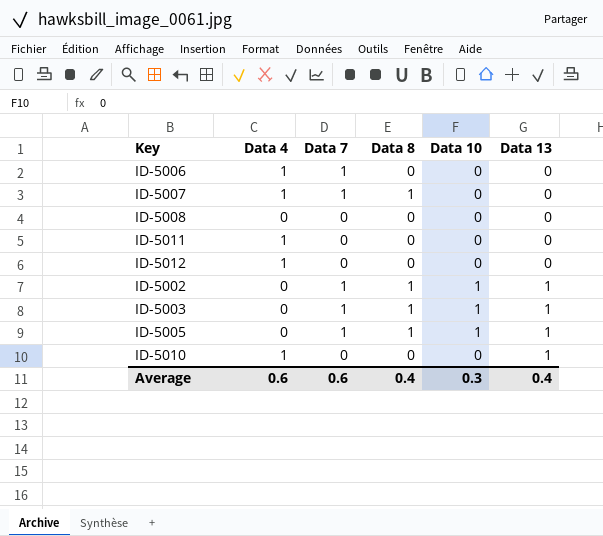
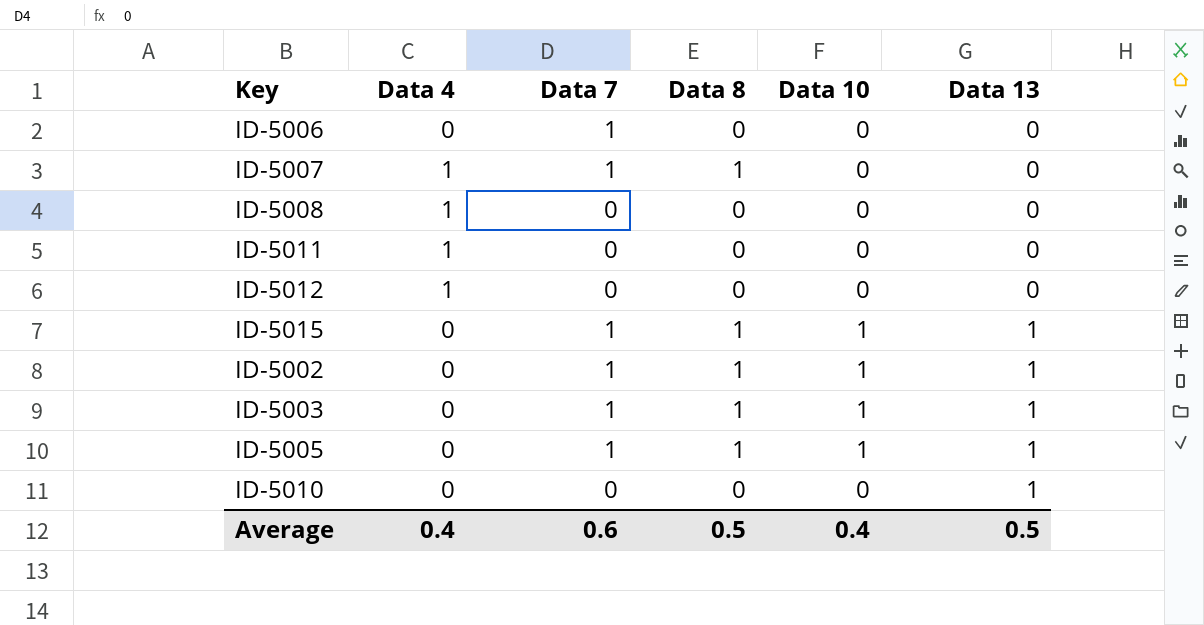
ID-5006 | Data 4: 1 -> 0
ID-5008 | Data 4: 0 -> 1
row ID-5015: none -> 0 | 1 | 1 | 1 | 1
ID-5010 | Data 4: 1 -> 0
Average | Data 4: 0.6 -> 0.4
Average | Data 8: 0.4 -> 0.5
Average | Data 10: 0.3 -> 0.4
Average | Data 13: 0.4 -> 0.5

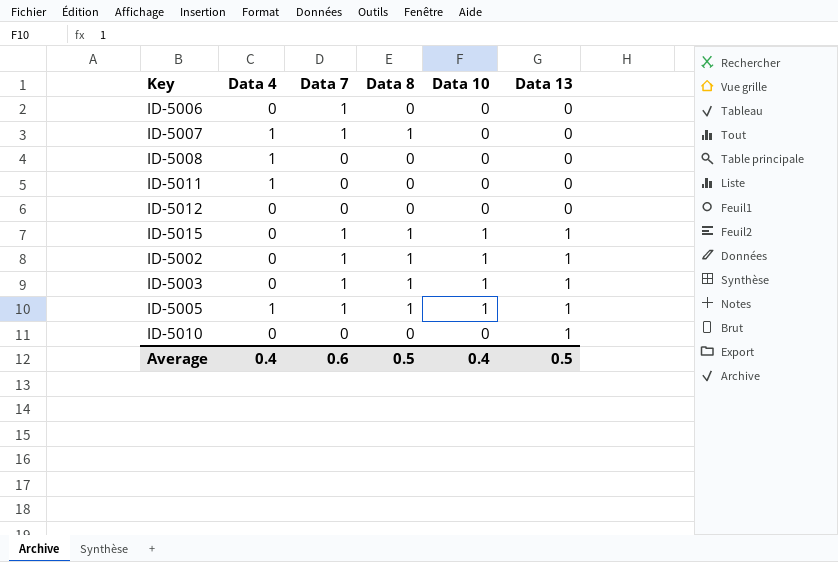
ID-5012 | Data 4: 1 -> 0
ID-5005 | Data 4: 0 -> 1

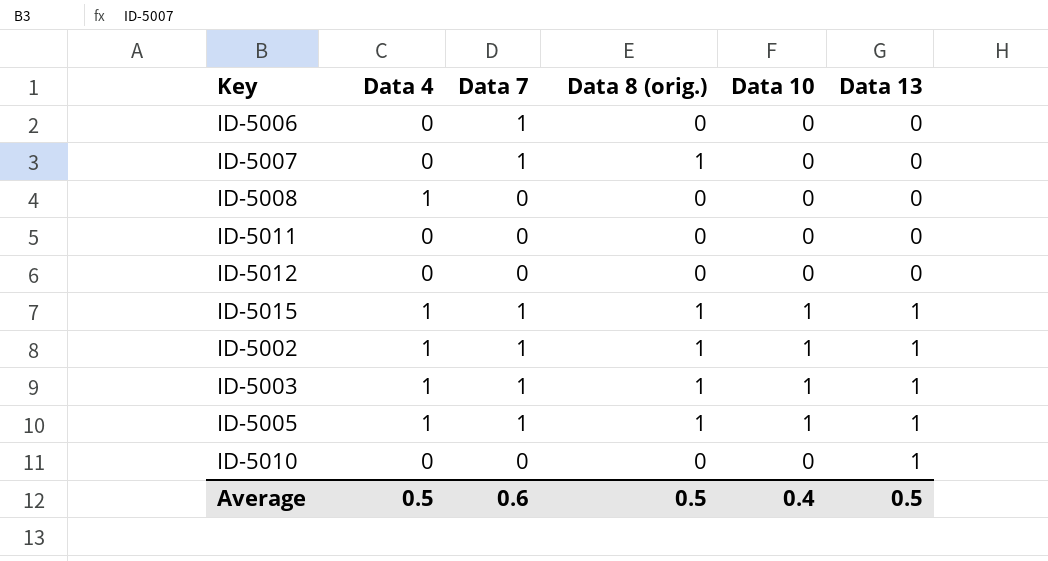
column name: Data 8 -> Data 8 (orig.)
ID-5007 | Data 4: 1 -> 0
ID-5011 | Data 4: 1 -> 0
ID-5015 | Data 4: 0 -> 1
ID-5002 | Data 4: 0 -> 1
ID-5003 | Data 4: 0 -> 1
Average | Data 4: 0.4 -> 0.5

